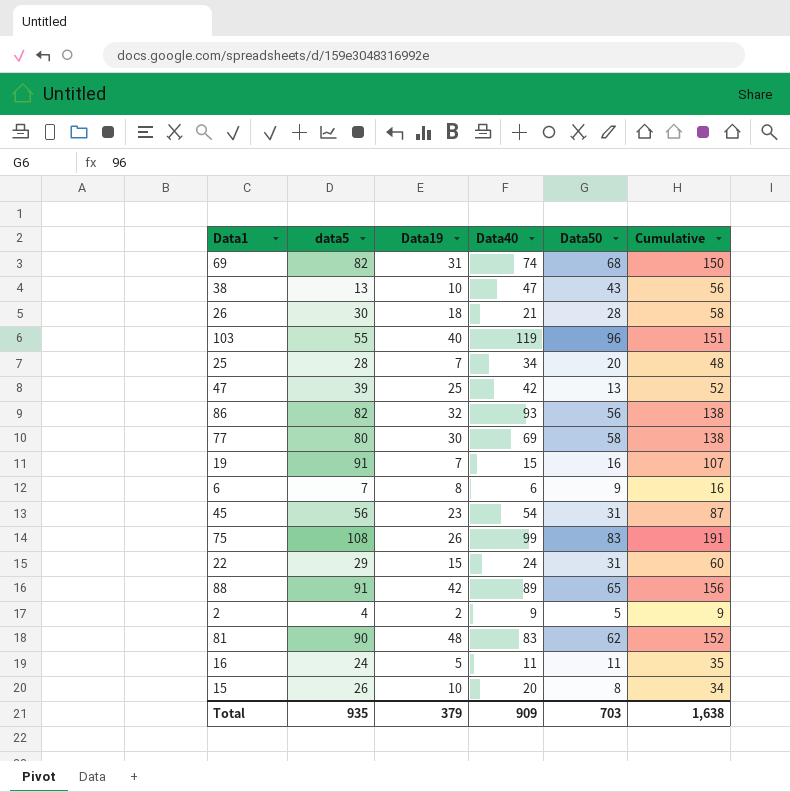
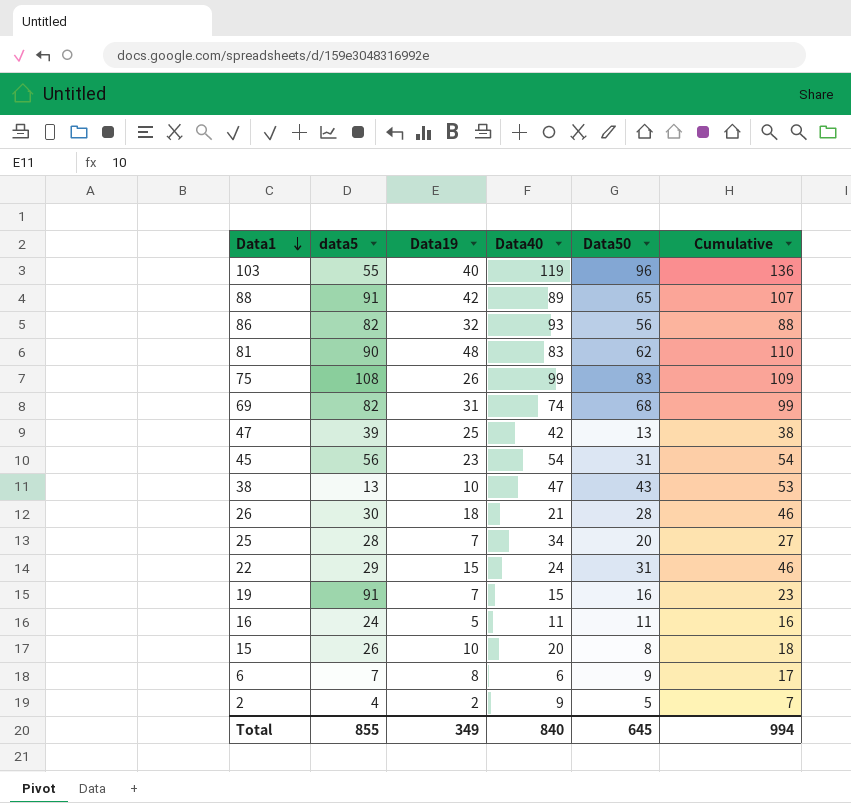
row order: none -> Data1 descending
column Cumulative | formula: [data5] + [Data50] -> [Data19] + [Data50]
row 77: 80 | 30 | 69 | 58 | 138 -> none
Total | data5: 935 -> 855
Total | Data19: 379 -> 349
Total | Data40: 909 -> 840
Total | Data50: 703 -> 645
Total | Cumulative: 1,638 -> 994

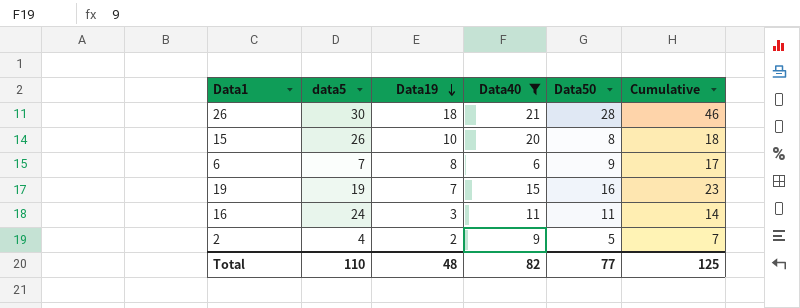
filter: none -> Data40 <= 21
row order: Data1 descending -> Data19 descending
19 | data5: 91 -> 19
16 | Data19: 5 -> 3
16 | Cumulative: 16 -> 14
Total | data5: 855 -> 110
Total | Data19: 349 -> 48
Total | Data40: 840 -> 82
Total | Data50: 645 -> 77
Total | Cumulative: 994 -> 125

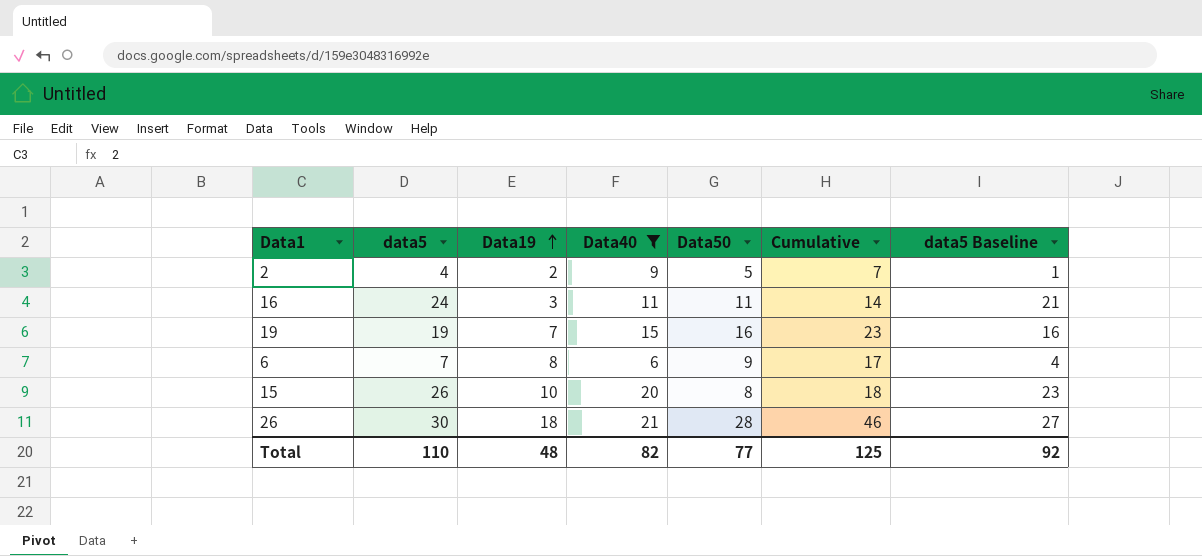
row order: Data19 descending -> Data19 ascending
column data5 Baseline | formula: none -> [data5] - 3

